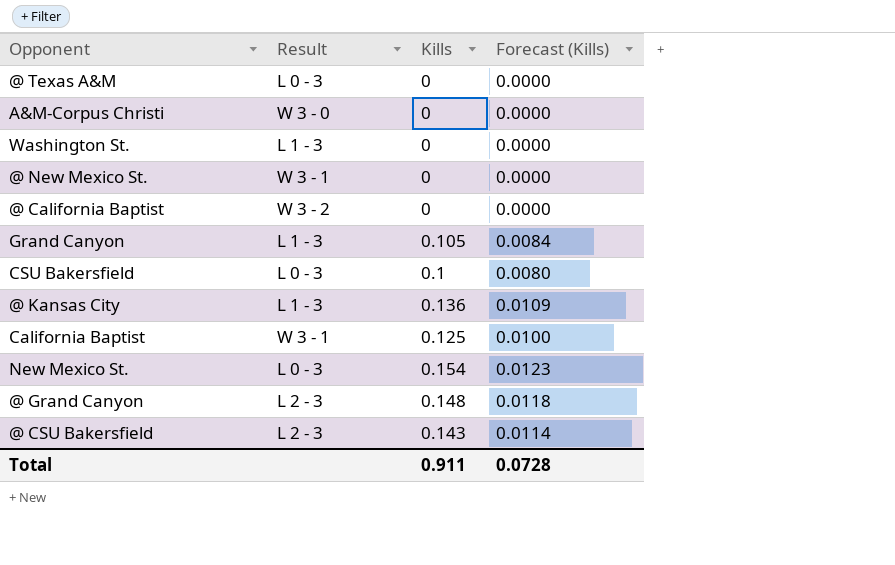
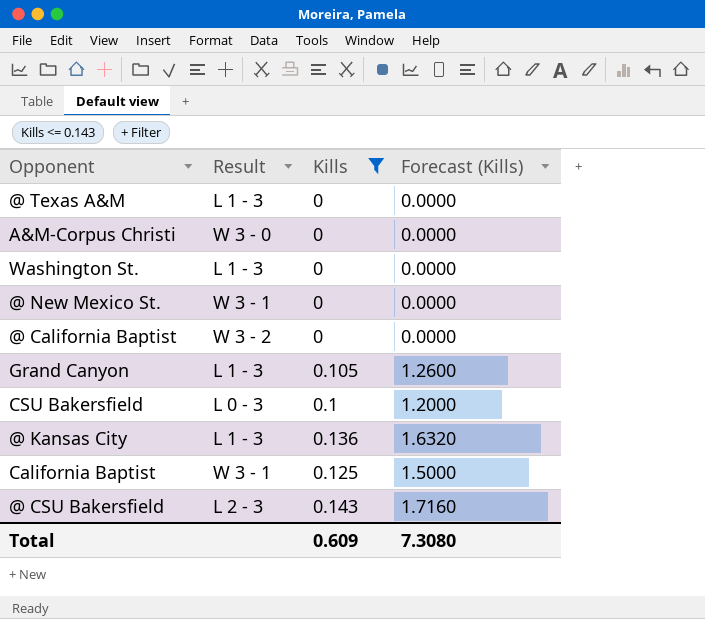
filter: none -> Kills <= 0.143
column Forecast (Kills) | formula: [Kills] * 0.08 -> [Kills] * 12
@ Texas A&M | Result: L 0 - 3 -> L 1 - 3
Total | Kills: 0.911 -> 0.609
Total | Forecast (Kills): 0.0728 -> 7.3080

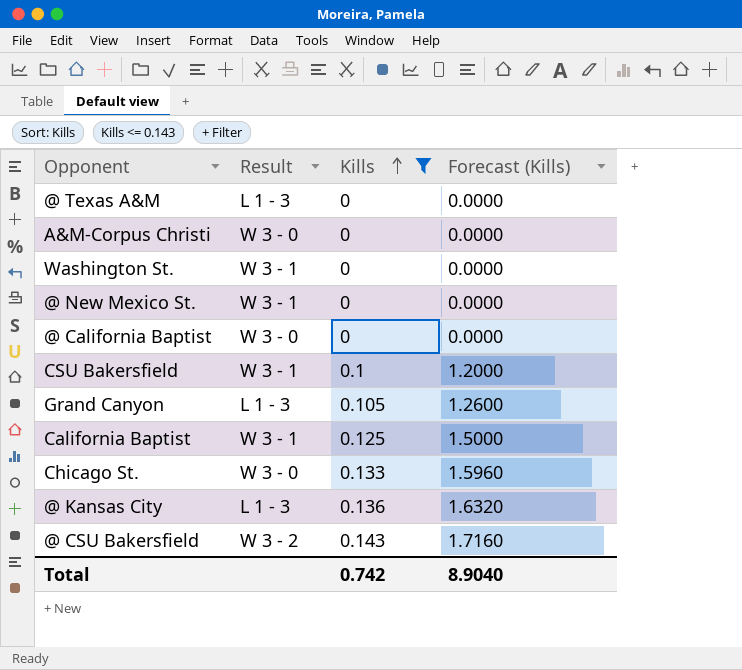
row order: none -> Kills ascending
Washington St. | Result: L 1 - 3 -> W 3 - 1
@ California Baptist | Result: W 3 - 2 -> W 3 - 0
CSU Bakersfield | Result: L 0 - 3 -> W 3 - 1
row Chicago St.: none -> W 3 - 0 | 0.133 | 1.5960
@ CSU Bakersfield | Result: L 2 - 3 -> W 3 - 2
Total | Kills: 0.609 -> 0.742
Total | Forecast (Kills): 7.3080 -> 8.9040

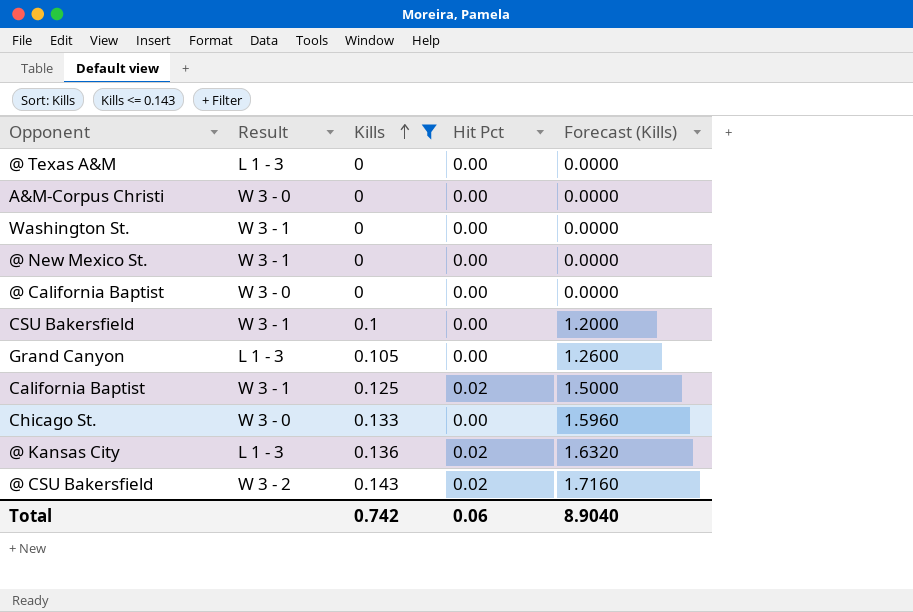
column Hit Pct | position: none -> 4

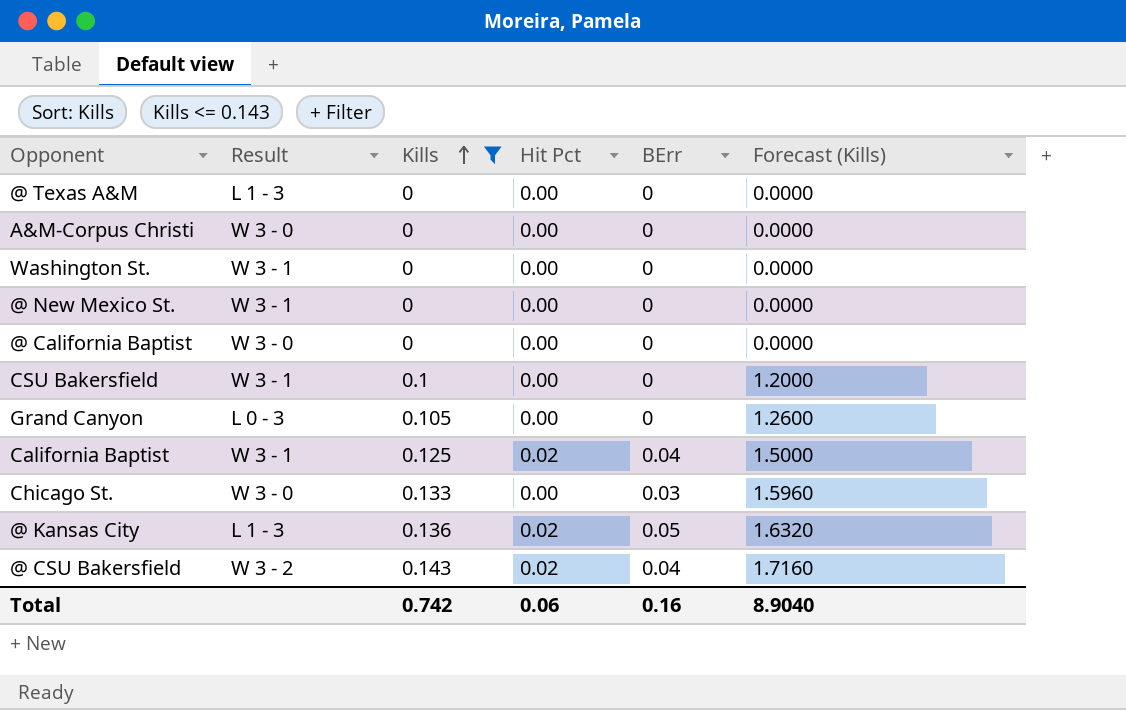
column BErr | position: none -> 5
Grand Canyon | Result: L 1 - 3 -> L 0 - 3

